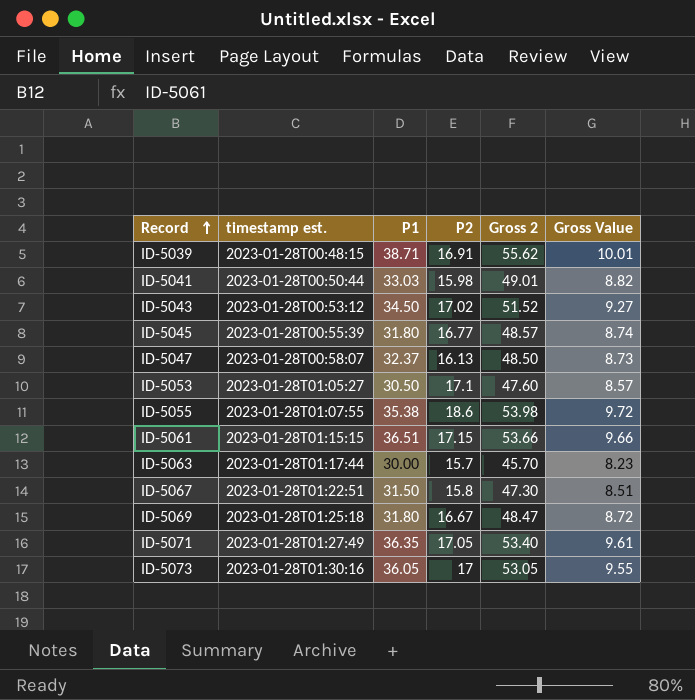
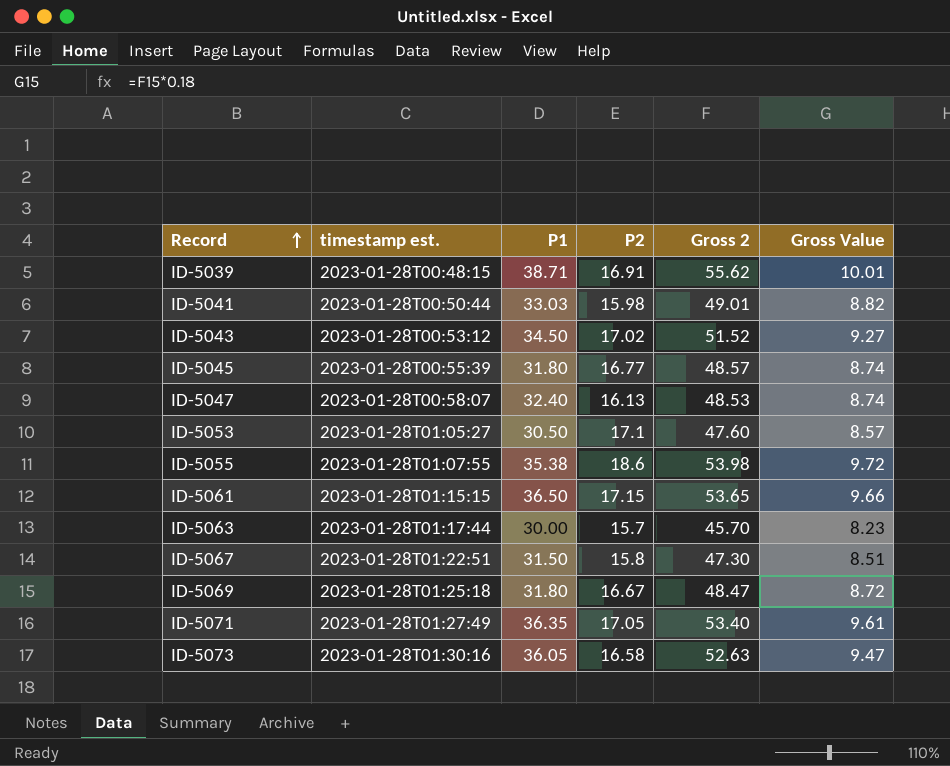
ID-5047 | P1: 32.37 -> 32.40
ID-5047 | Gross 2: 48.50 -> 48.53
ID-5047 | Gross Value: 8.73 -> 8.74
ID-5061 | P1: 36.51 -> 36.50
ID-5061 | Gross 2: 53.66 -> 53.65
ID-5073 | P2: 17 -> 16.58
ID-5073 | Gross 2: 53.05 -> 52.63
ID-5073 | Gross Value: 9.55 -> 9.47

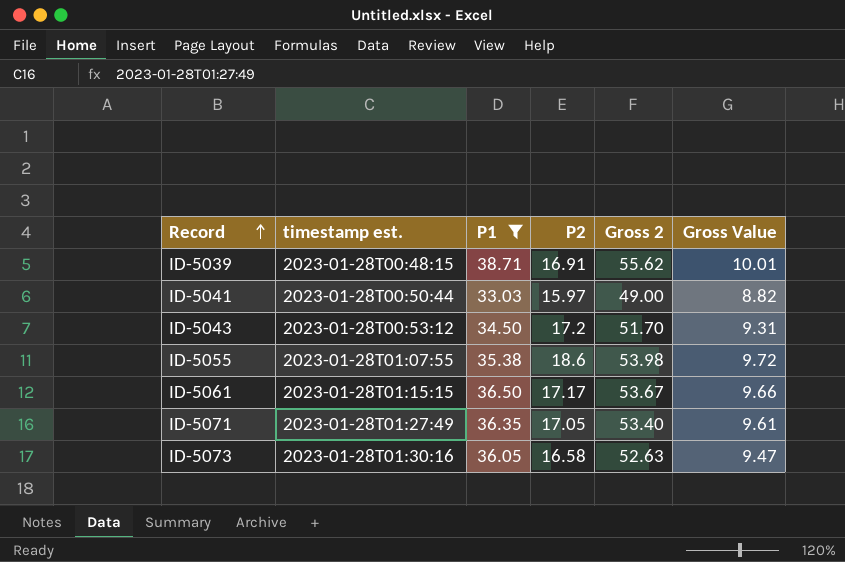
filter: none -> P1 >= 33.03
ID-5041 | P2: 15.98 -> 15.97
ID-5041 | Gross 2: 49.01 -> 49.00
ID-5043 | P2: 17.02 -> 17.2
ID-5043 | Gross 2: 51.52 -> 51.70
ID-5043 | Gross Value: 9.27 -> 9.31
ID-5061 | P2: 17.15 -> 17.17
ID-5061 | Gross 2: 53.65 -> 53.67

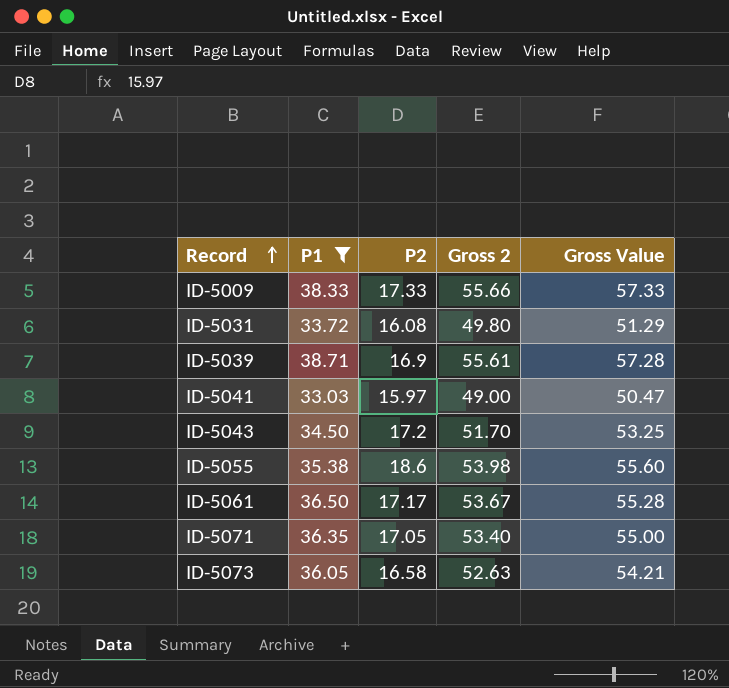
column timestamp est. | position: 2 -> none
column Gross Value | formula: [Gross 2] * 0.18 -> [Gross 2] * 1.03
row ID-5009: none -> 38.33 | 17.33 | 55.66 | 57.33
row ID-5031: none -> 33.72 | 16.08 | 49.80 | 51.29
ID-5039 | P2: 16.91 -> 16.9
ID-5039 | Gross 2: 55.62 -> 55.61

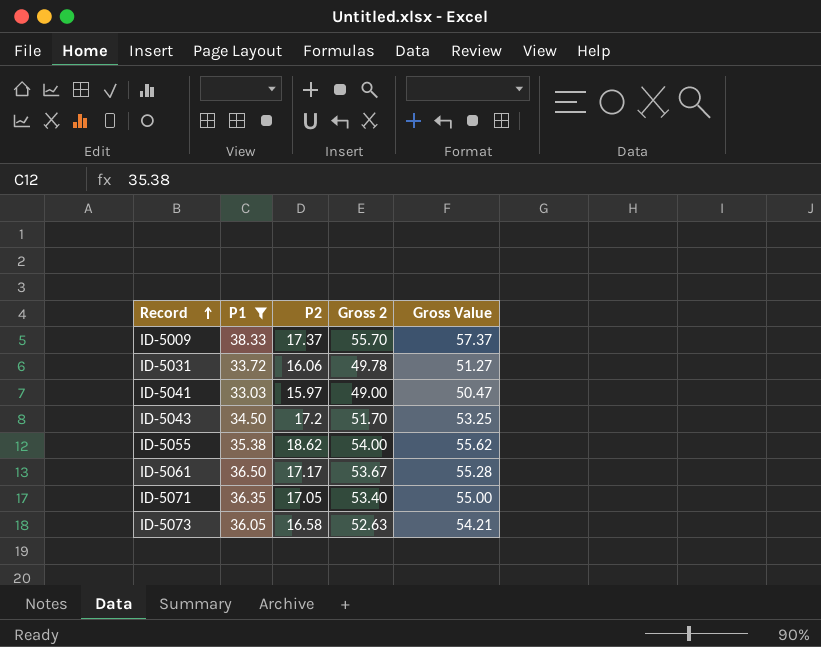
row ID-5039: 38.71 | 16.9 | 55.61 | 57.28 -> none
ID-5009 | P2: 17.33 -> 17.37
ID-5009 | Gross 2: 55.66 -> 55.70
ID-5009 | Gross Value: 57.33 -> 57.37
ID-5031 | P2: 16.08 -> 16.06
ID-5031 | Gross 2: 49.80 -> 49.78
ID-5031 | Gross Value: 51.29 -> 51.27
ID-5055 | P2: 18.6 -> 18.62
ID-5055 | Gross 2: 53.98 -> 54.00
ID-5055 | Gross Value: 55.60 -> 55.62

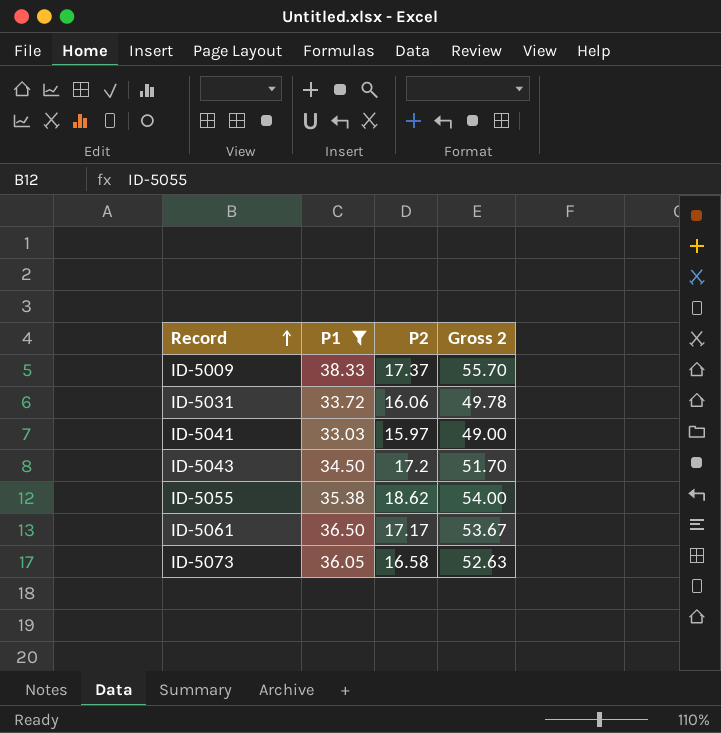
column Gross Value | formula: [Gross 2] * 1.03 -> none
row ID-5071: 36.35 | 17.05 | 53.40 | 55.00 -> none

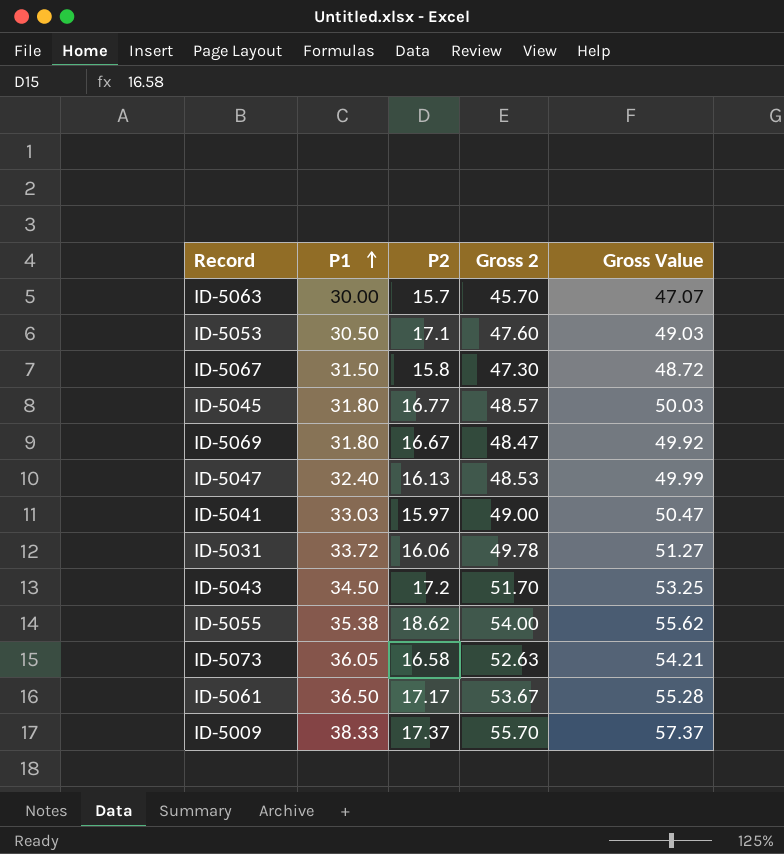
filter: P1 >= 33.03 -> none
row order: Record ascending -> P1 ascending
column Gross Value | formula: none -> [Gross 2] * 1.03

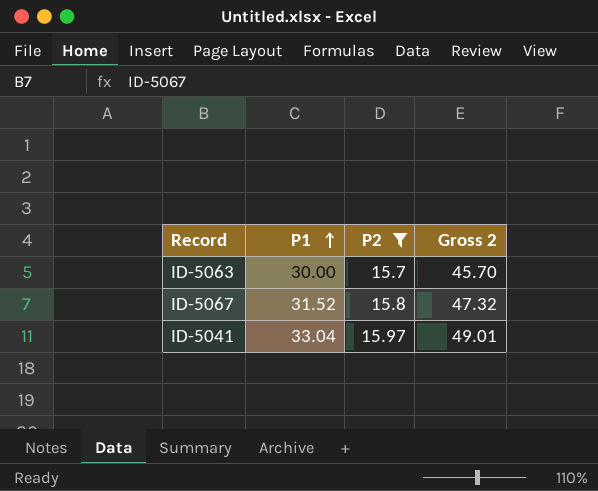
filter: none -> P2 <= 15.97
column Gross Value | formula: [Gross 2] * 1.03 -> none
ID-5067 | P1: 31.50 -> 31.52
ID-5067 | Gross 2: 47.30 -> 47.32
ID-5041 | P1: 33.03 -> 33.04
ID-5041 | Gross 2: 49.00 -> 49.01

